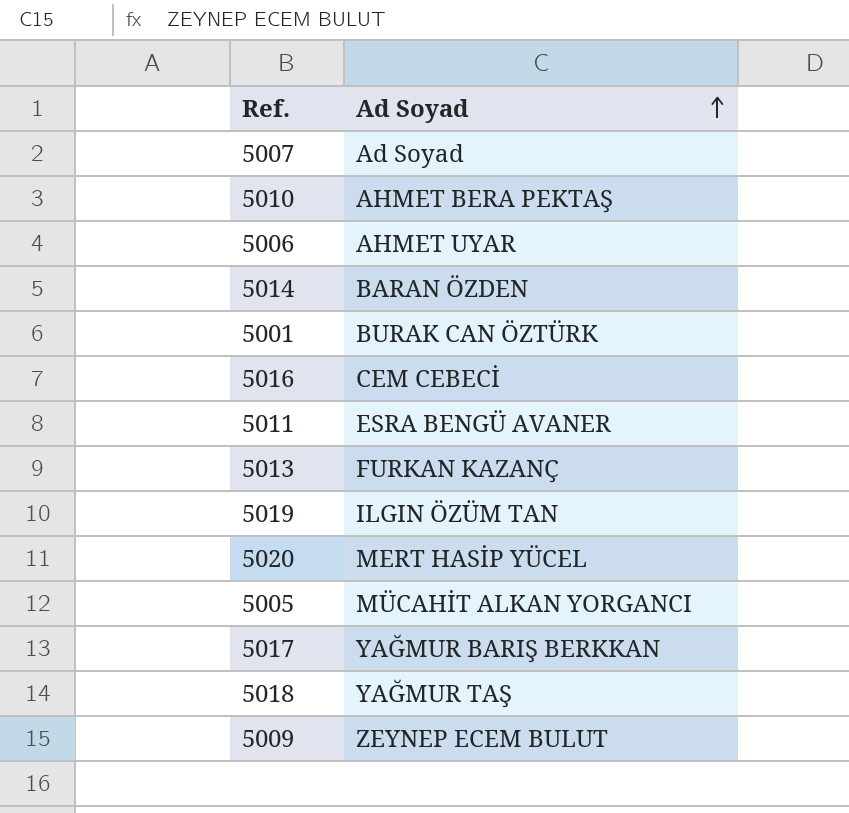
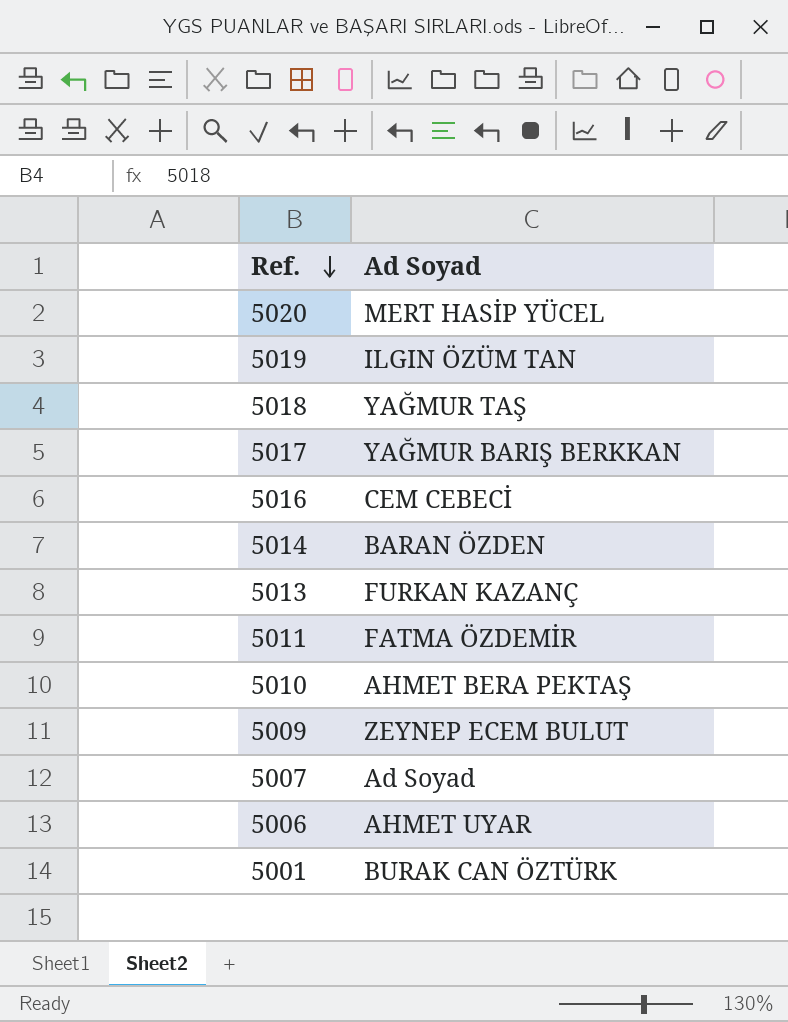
row order: Ad Soyad ascending -> Ref. descending
row 5005: MÜCAHİT ALKAN YORGANCI -> none
5011 | Ad Soyad: ESRA BENGÜ AVANER -> FATMA ÖZDEMİR

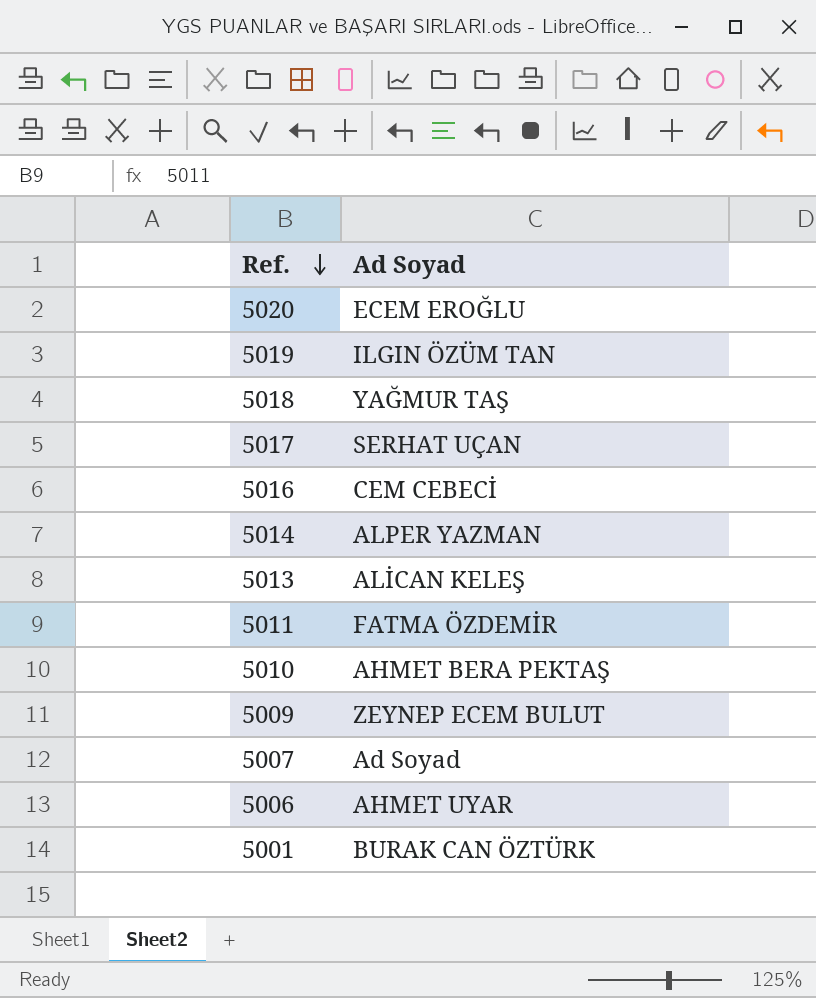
5020 | Ad Soyad: MERT HASİP YÜCEL -> ECEM EROĞLU
5017 | Ad Soyad: YAĞMUR BARIŞ BERKKAN -> SERHAT UÇAN
5014 | Ad Soyad: BARAN ÖZDEN -> ALPER YAZMAN
5013 | Ad Soyad: FURKAN KAZANÇ -> ALİCAN KELEŞ

